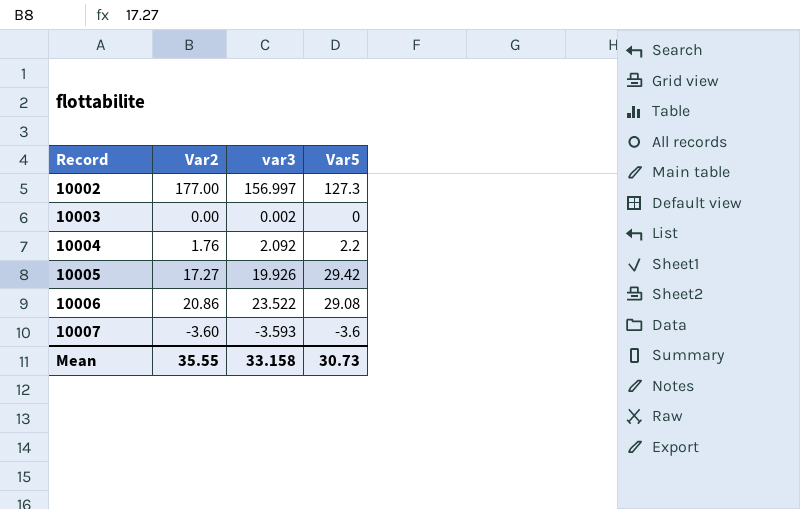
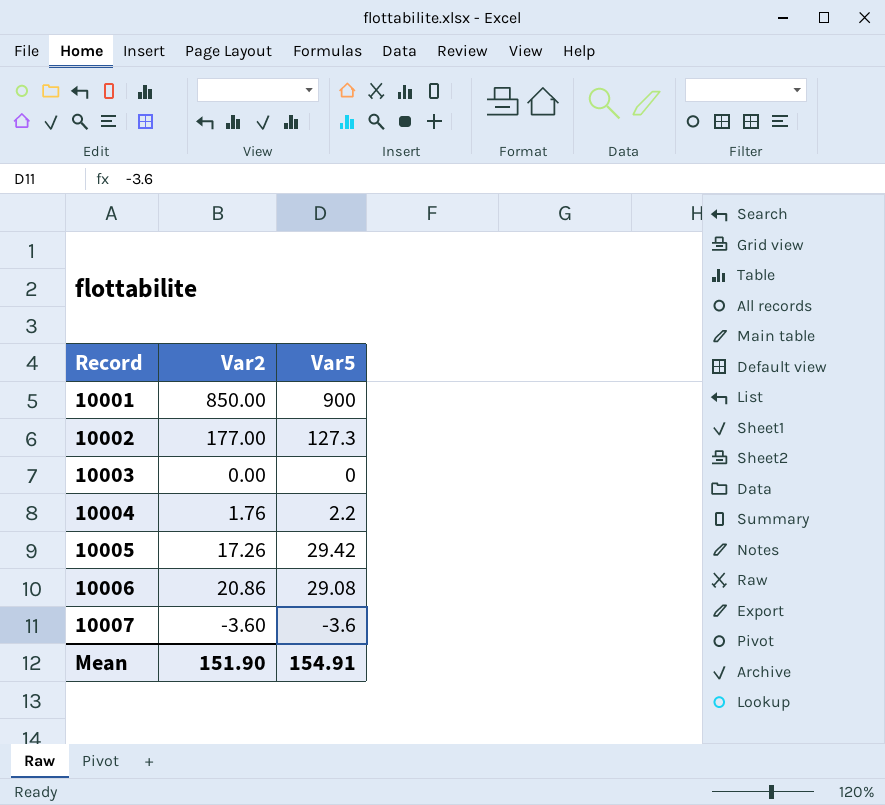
column var3 | position: 3 -> none
row 10001: none -> 850.00 | 900
10005 | Var2: 17.27 -> 17.26
Mean | Var2: 35.55 -> 151.90
Mean | Var5: 30.73 -> 154.91

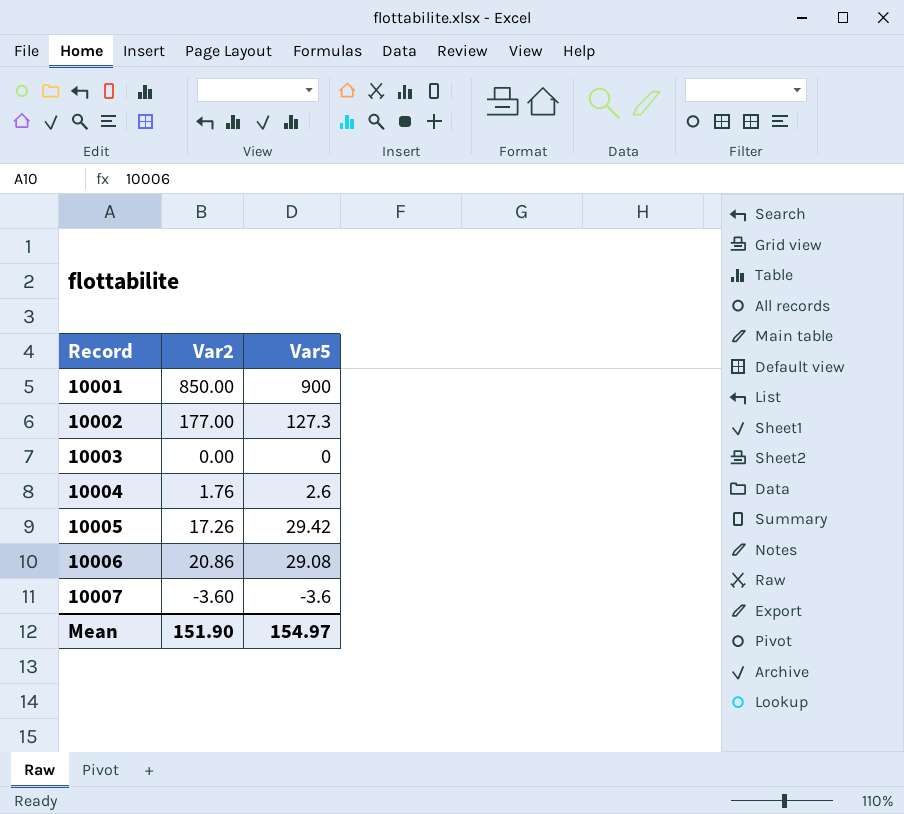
10004 | Var5: 2.2 -> 2.6
Mean | Var5: 154.91 -> 154.97

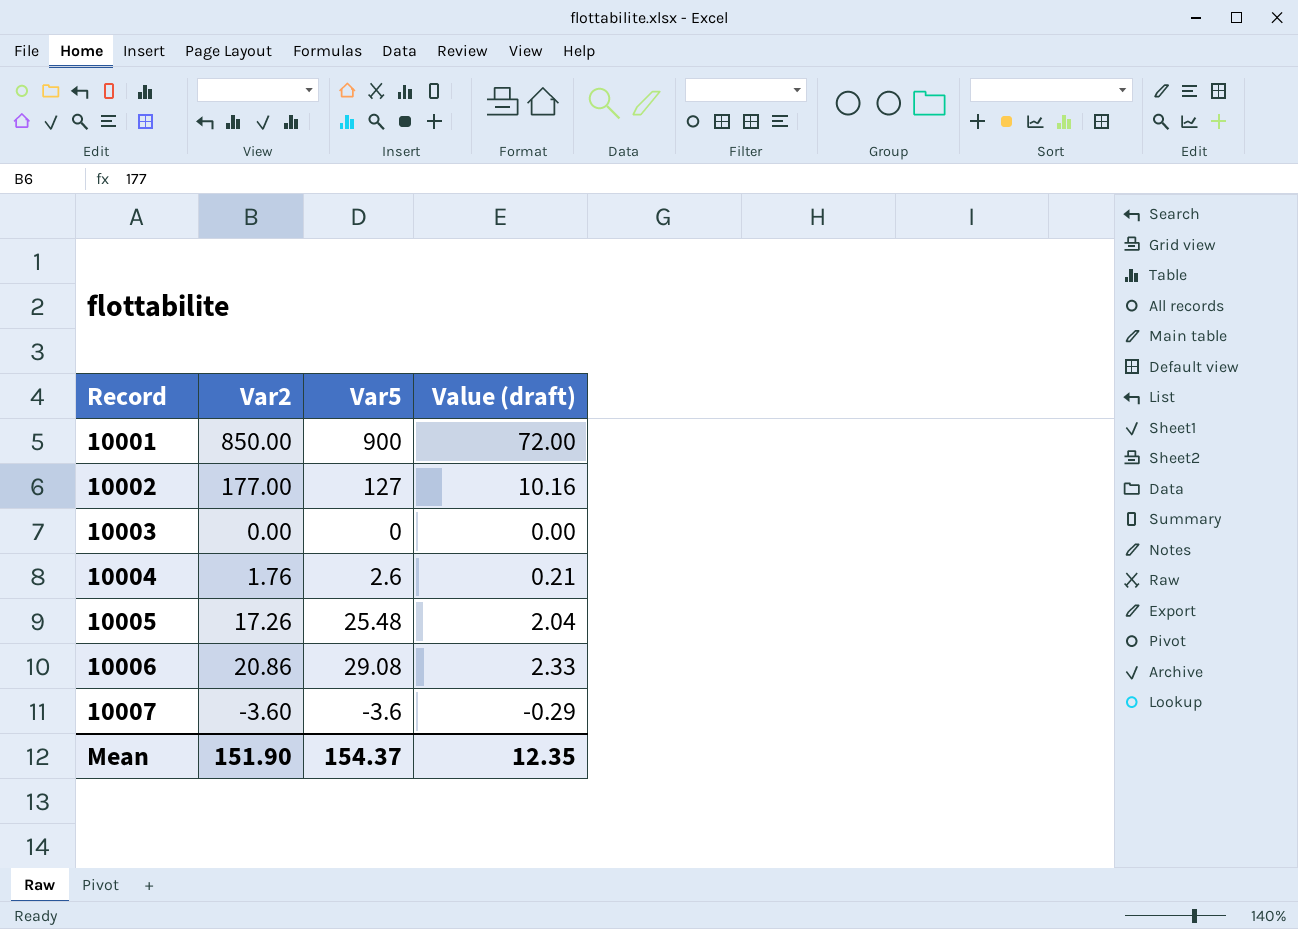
column Value (draft) | formula: none -> [Var5] * 0.08
10002 | Var5: 127.3 -> 127
10005 | Var5: 29.42 -> 25.48
Mean | Var5: 154.97 -> 154.37

